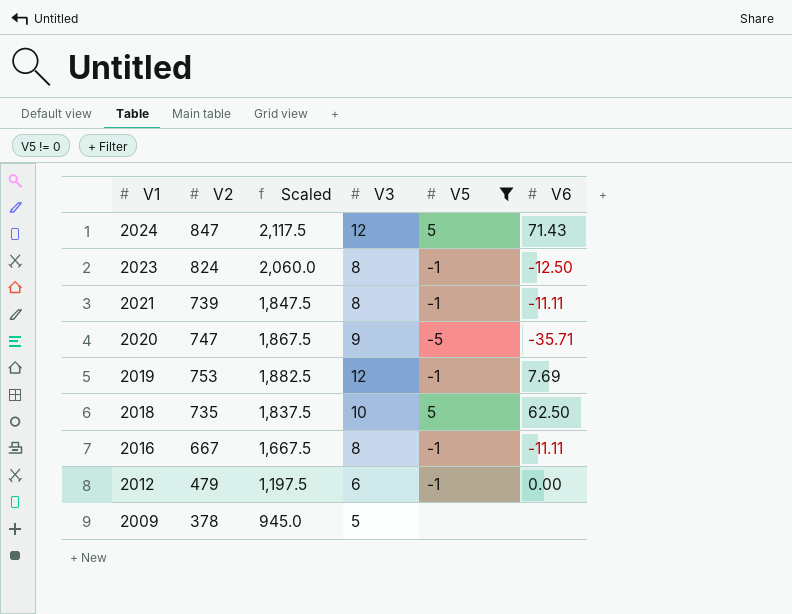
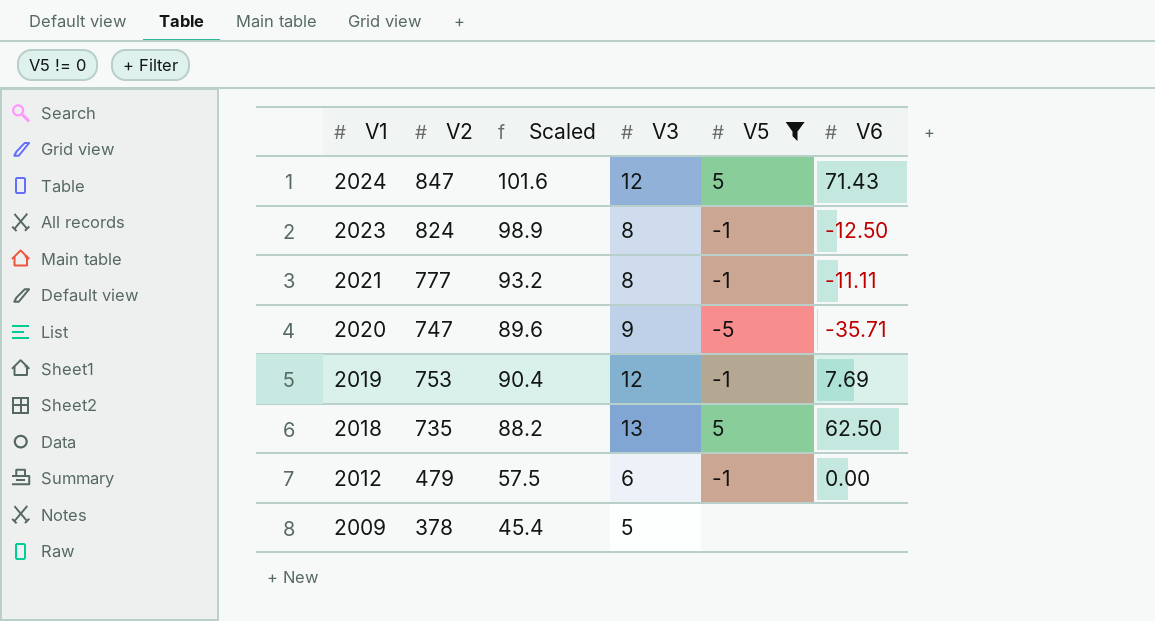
column Scaled | formula: [V2] * 2.5 -> [V2] * 0.12
row 2016: 667 | 1,667.5 | 8 | -1 | -11.11 -> none
2021 | V2: 739 -> 777
2018 | V3: 10 -> 13

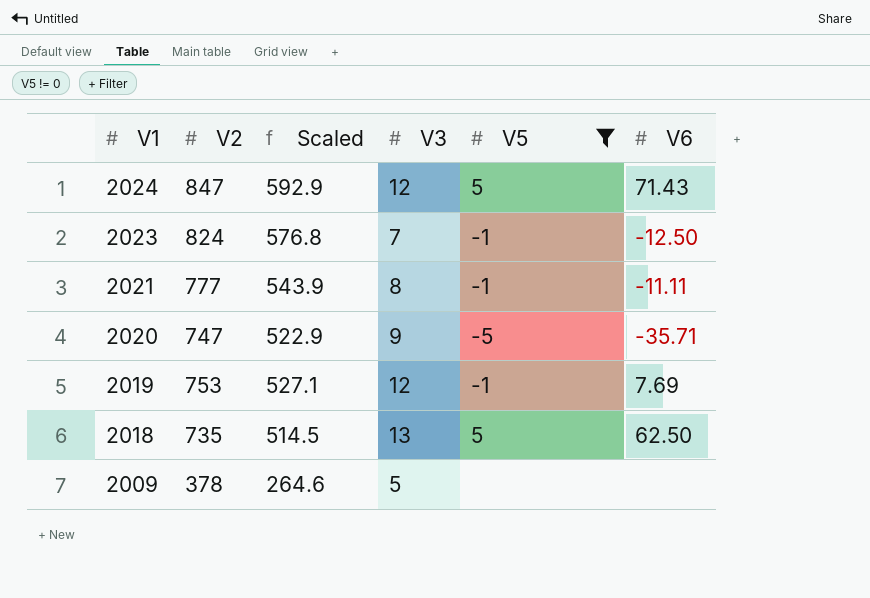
column Scaled | formula: [V2] * 0.12 -> [V2] * 0.7
row 2012: 479 | 57.5 | 6 | -1 | 0.00 -> none
2023 | V3: 8 -> 7

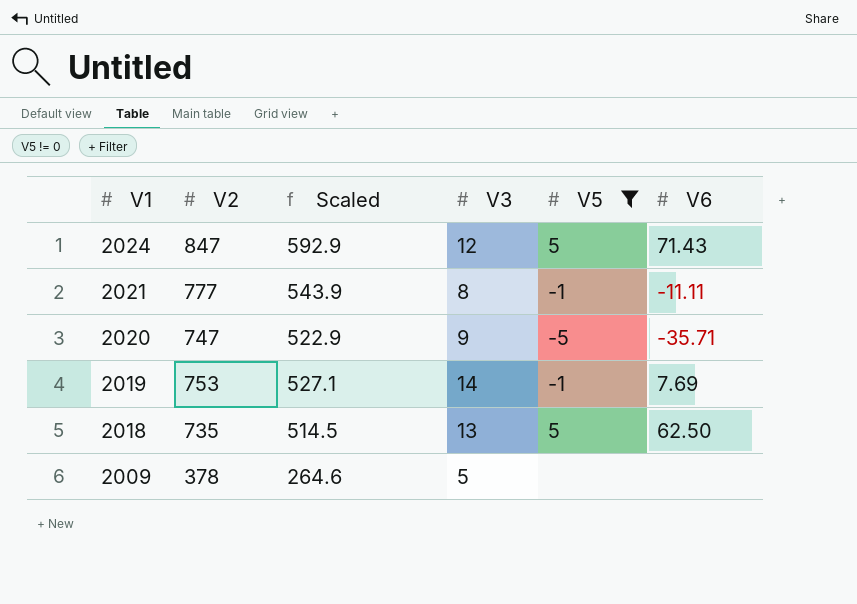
row 2023: 824 | 576.8 | 7 | -1 | -12.50 -> none
2019 | V3: 12 -> 14

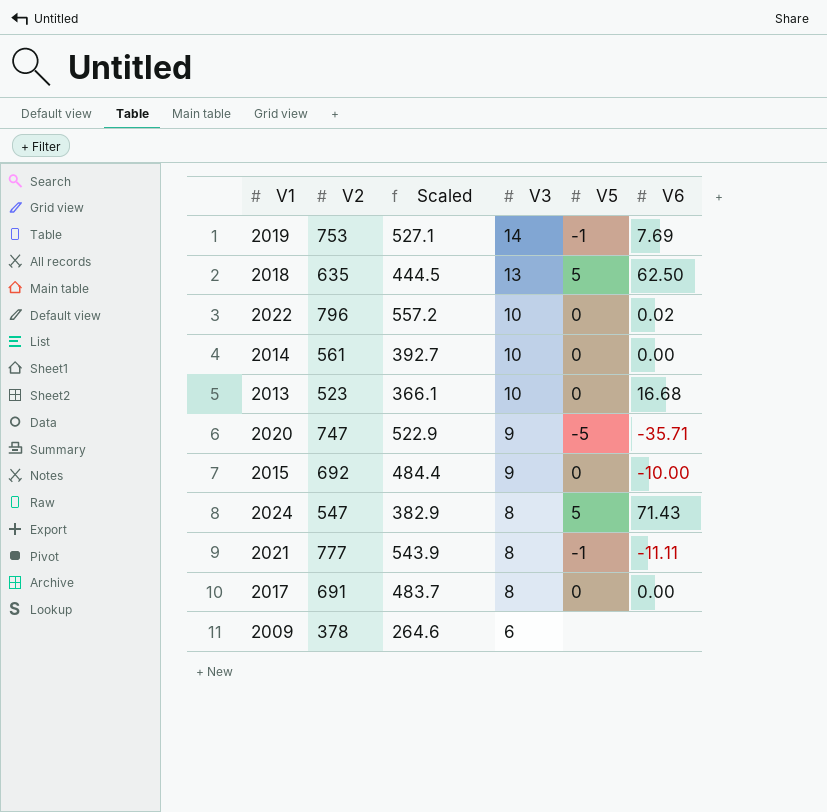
filter: V5 != 0 -> none
row order: V1 descending -> V3 descending
2018 | V2: 735 -> 635
2018 | Scaled: 514.5 -> 444.5
2024 | V2: 847 -> 547
2024 | Scaled: 592.9 -> 382.9
2024 | V3: 12 -> 8
2009 | V3: 5 -> 6

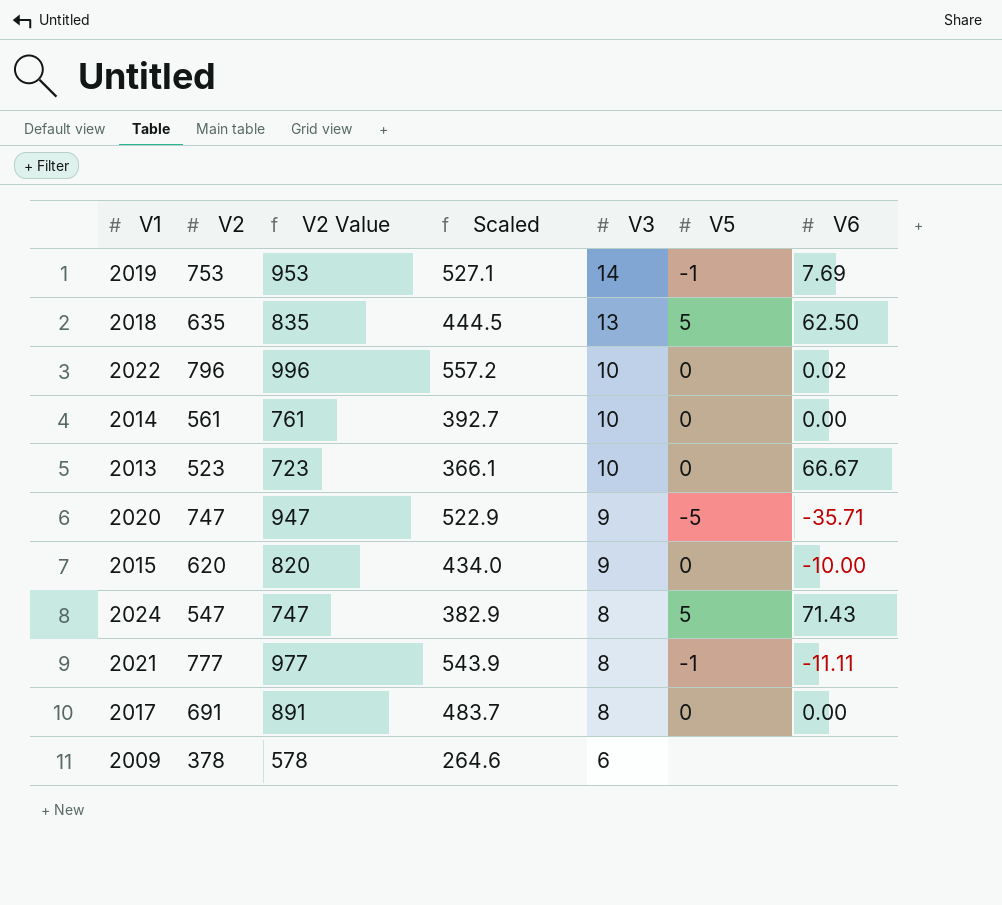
column V2 Value | formula: none -> [V2] + 200
2013 | V6: 16.68 -> 66.67
2015 | V2: 692 -> 620
2015 | Scaled: 484.4 -> 434.0

